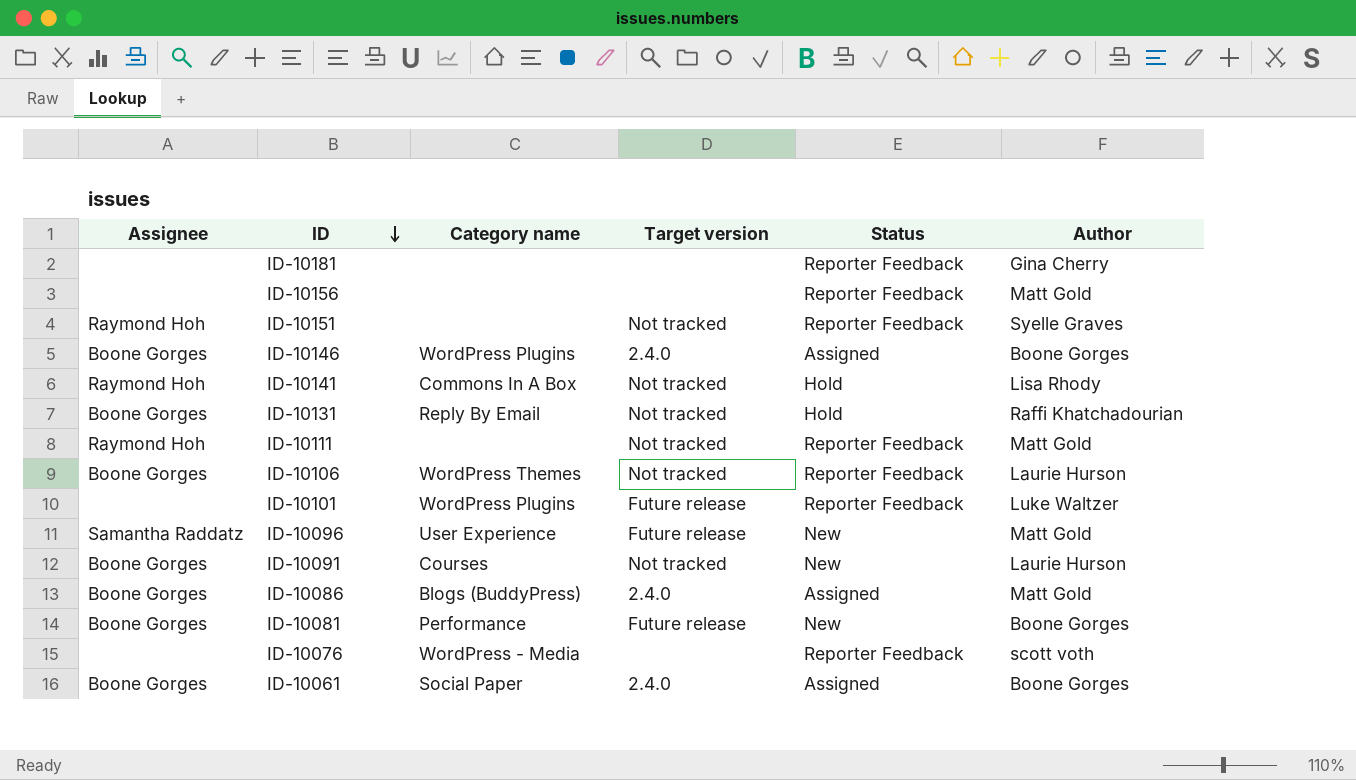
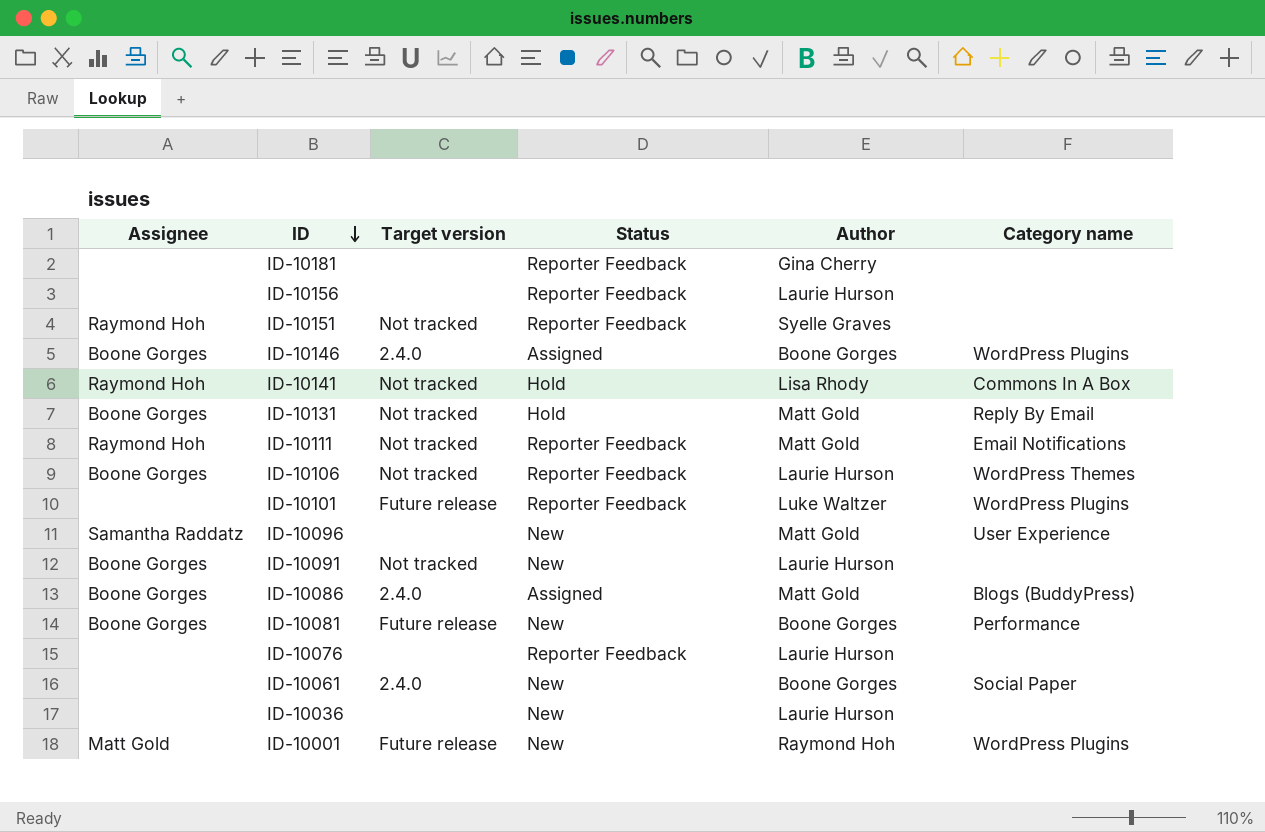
column Category name | position: 3 -> 6
ID-10156 | Author: Matt Gold -> Laurie Hurson
ID-10131 | Author: Raffi Khatchadourian -> Matt Gold
ID-10111 | Category name: none -> Email Notifications
ID-10096 | Target version: Future release -> none
ID-10091 | Category name: Courses -> none
ID-10076 | Author: scott voth -> Laurie Hurson
ID-10076 | Category name: WordPress - Media -> none
ID-10061 | Assignee: Boone Gorges -> none
ID-10061 | Status: Assigned -> New
row ID-10036: none -> none | none | New | Laurie Hurson | none
row ID-10001: none -> Matt Gold | Future release | New | Raymond Hoh | WordPress Plugins

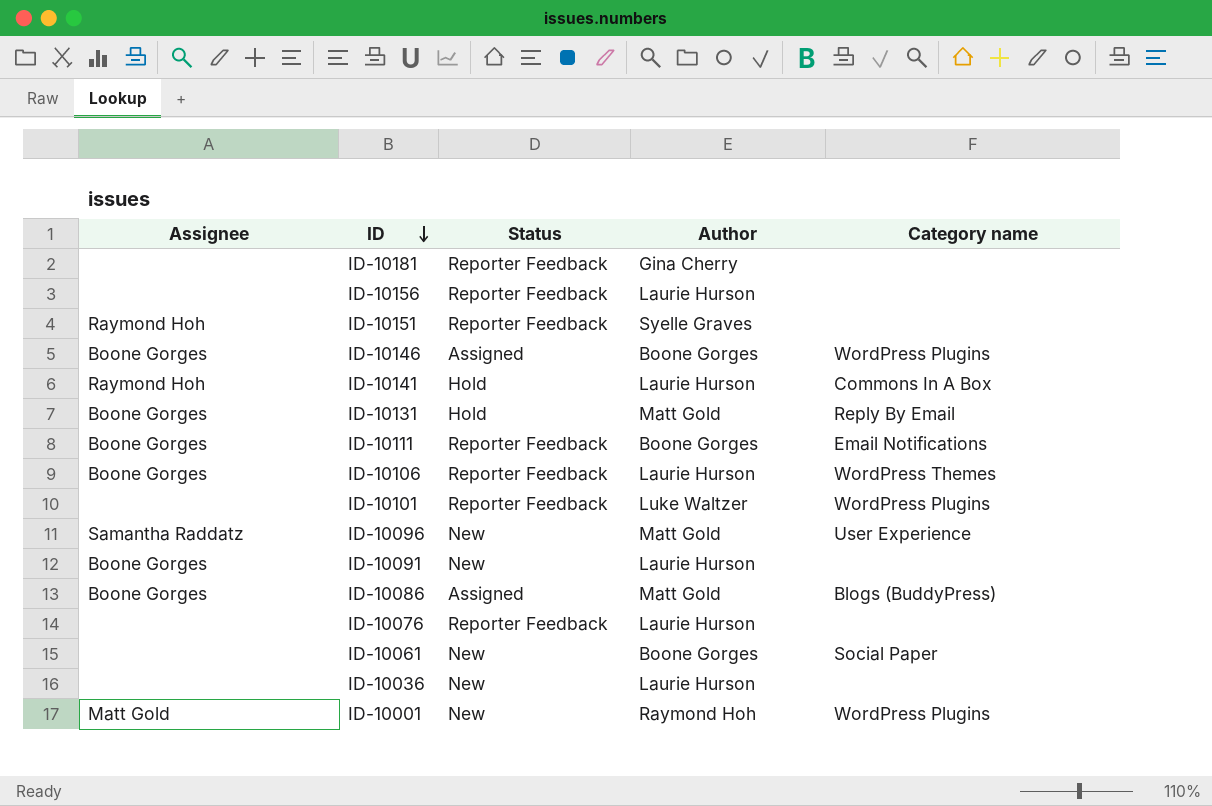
column Target version | position: 3 -> none
row ID-10081: Boone Gorges | Future release | New | Boone Gorges | Performance -> none
ID-10141 | Author: Lisa Rhody -> Laurie Hurson
ID-10111 | Assignee: Raymond Hoh -> Boone Gorges
ID-10111 | Author: Matt Gold -> Boone Gorges

